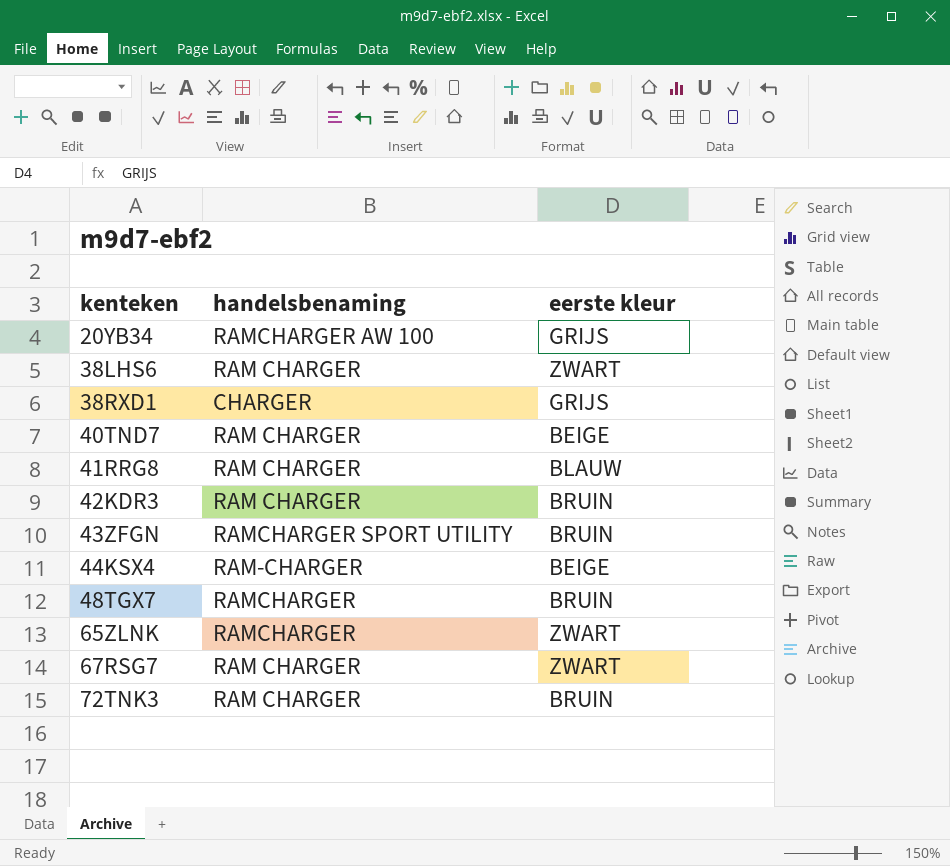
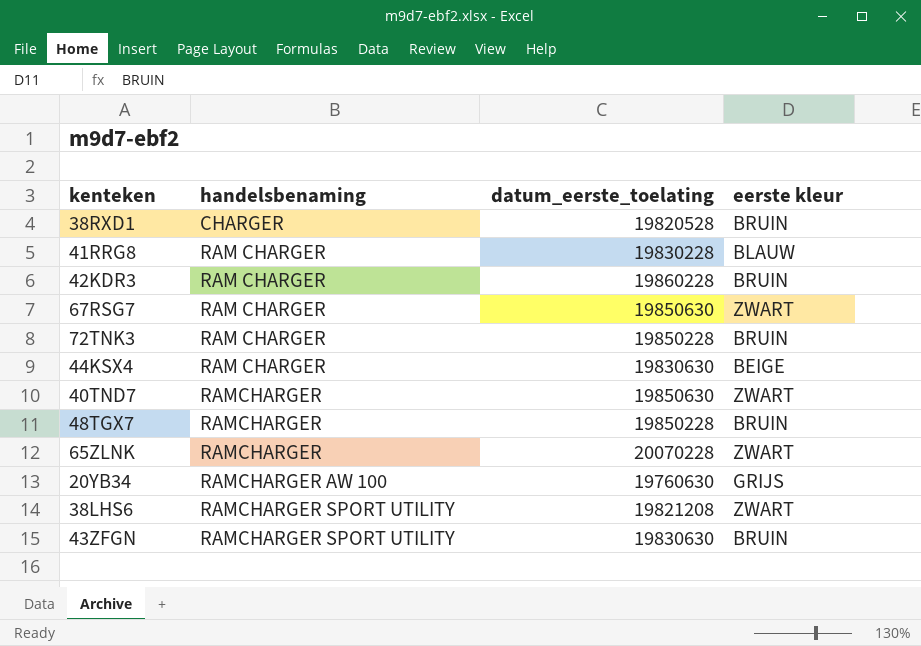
row order: kenteken ascending -> handelsbenaming ascending
column datum_eerste_toelating | position: none -> 3
38RXD1 | eerste kleur: GRIJS -> BRUIN
44KSX4 | handelsbenaming: RAM-CHARGER -> RAM CHARGER
40TND7 | handelsbenaming: RAM CHARGER -> RAMCHARGER
40TND7 | eerste kleur: BEIGE -> ZWART
38LHS6 | handelsbenaming: RAM CHARGER -> RAMCHARGER SPORT UTILITY

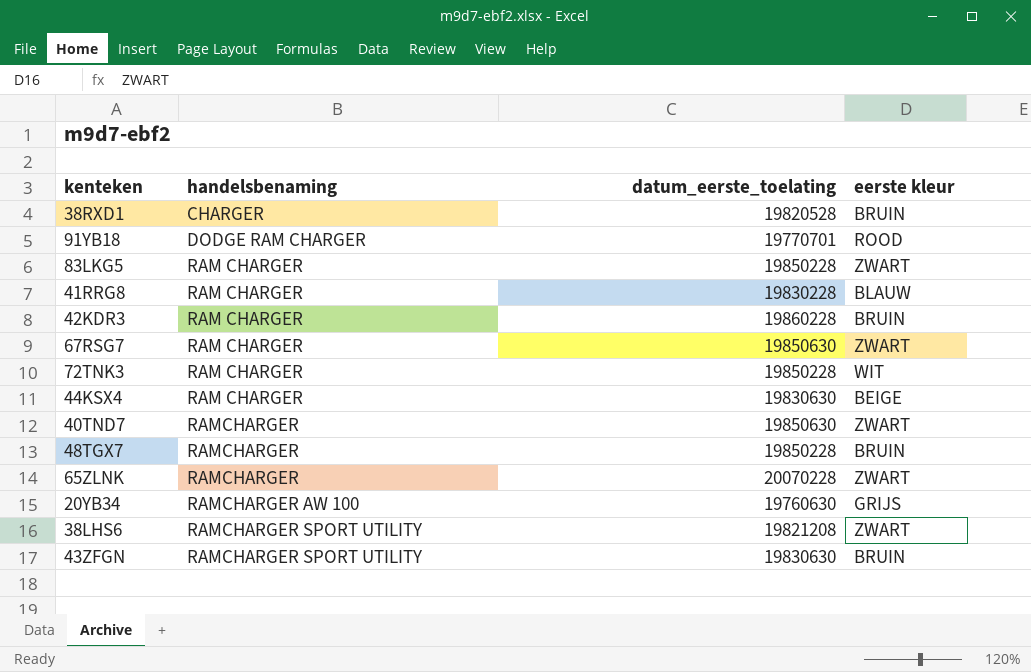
row 91YB18: none -> DODGE RAM CHARGER | 19770701 | ROOD
row 83LKG5: none -> RAM CHARGER | 19850228 | ZWART
72TNK3 | eerste kleur: BRUIN -> WIT

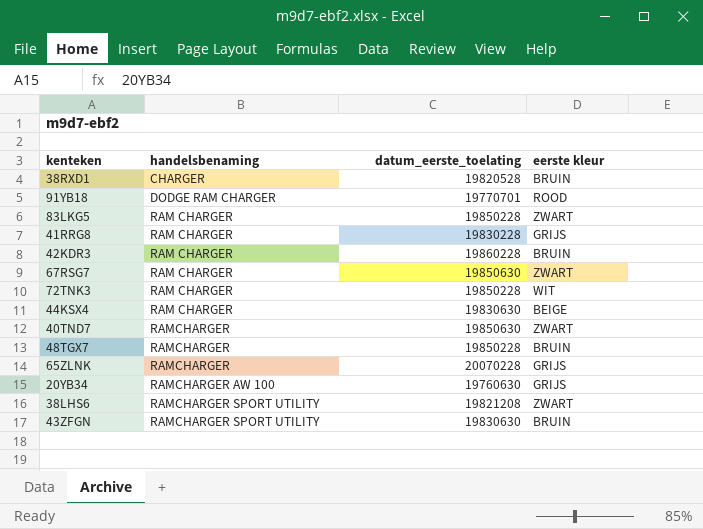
41RRG8 | eerste kleur: BLAUW -> GRIJS
65ZLNK | eerste kleur: ZWART -> GRIJS

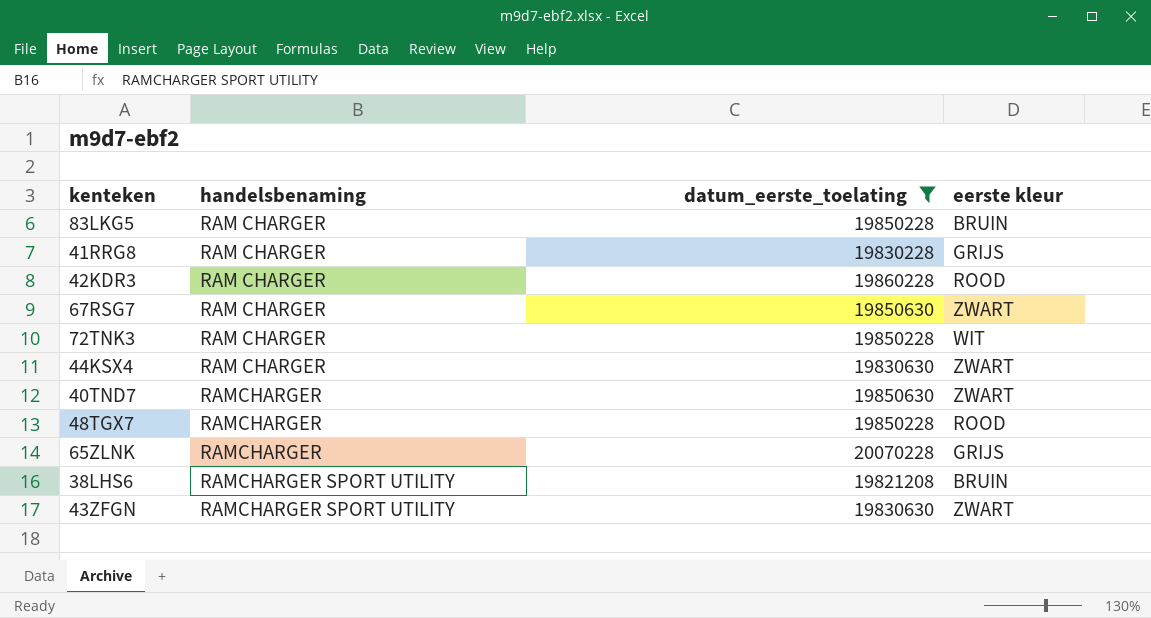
filter: none -> datum_eerste_toelating >= 19821208
83LKG5 | eerste kleur: ZWART -> BRUIN
42KDR3 | eerste kleur: BRUIN -> ROOD
44KSX4 | eerste kleur: BEIGE -> ZWART
48TGX7 | eerste kleur: BRUIN -> ROOD
38LHS6 | eerste kleur: ZWART -> BRUIN
43ZFGN | eerste kleur: BRUIN -> ZWART

